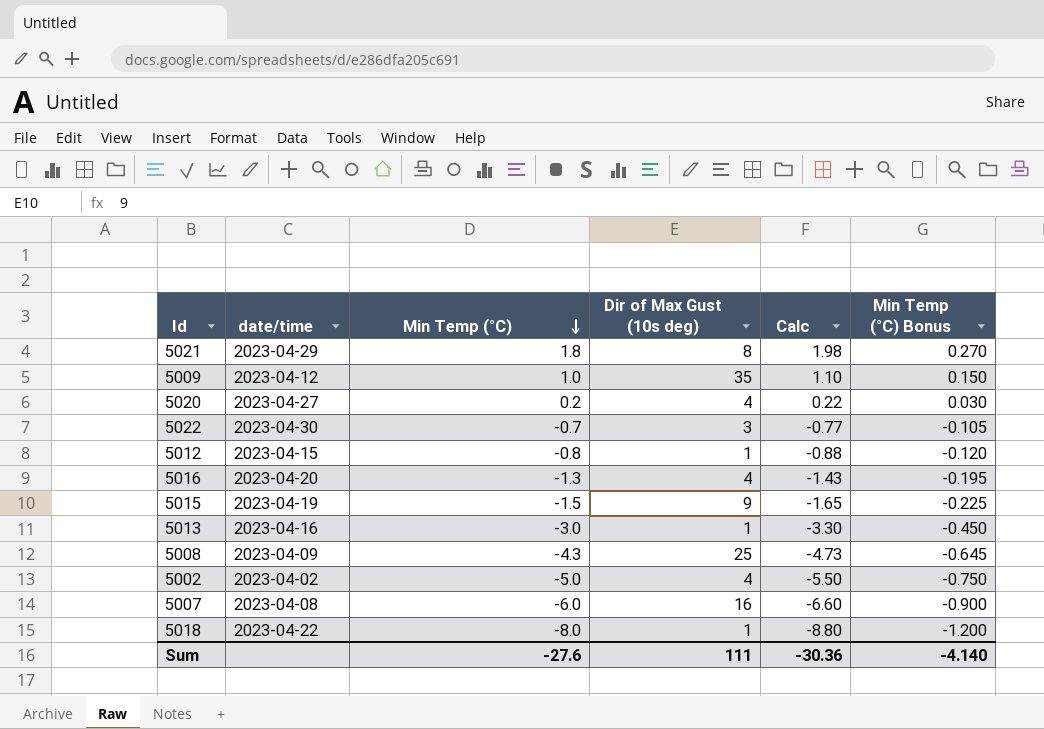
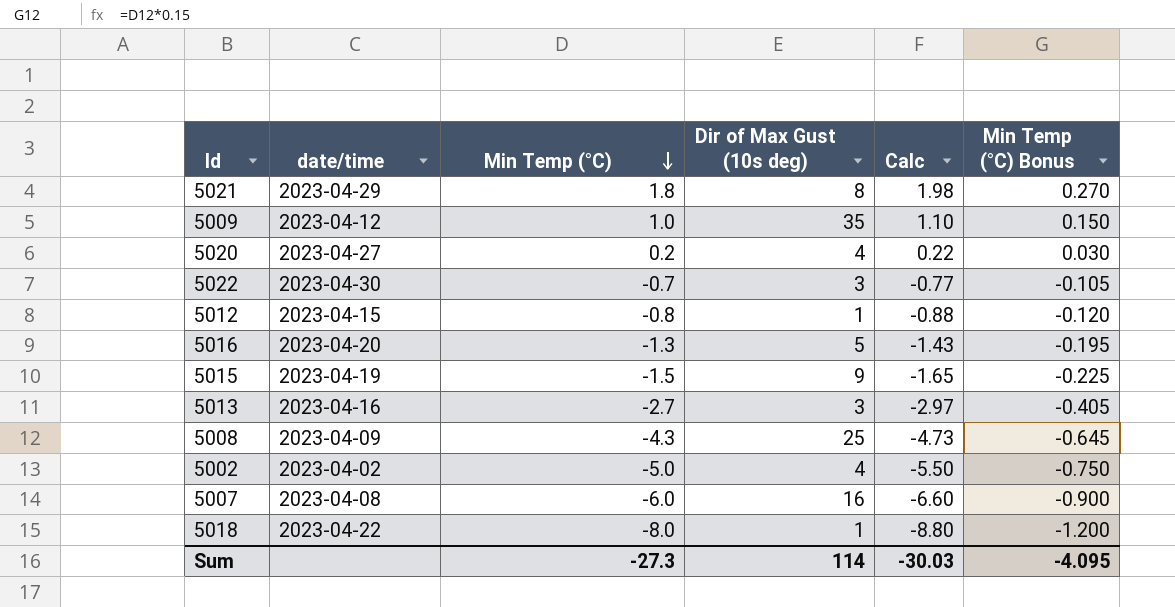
5016 | Dir of Max Gust (10s deg): 4 -> 5
5013 | Min Temp (°C): -3.0 -> -2.7
5013 | Dir of Max Gust (10s deg): 1 -> 3
5013 | Calc: -3.30 -> -2.97
5013 | Min Temp (°C) Bonus: -0.450 -> -0.405
Sum | Min Temp (°C): -27.6 -> -27.3
Sum | Dir of Max Gust (10s deg): 111 -> 114
Sum | Calc: -30.36 -> -30.03
Sum | Min Temp (°C) Bonus: -4.140 -> -4.095

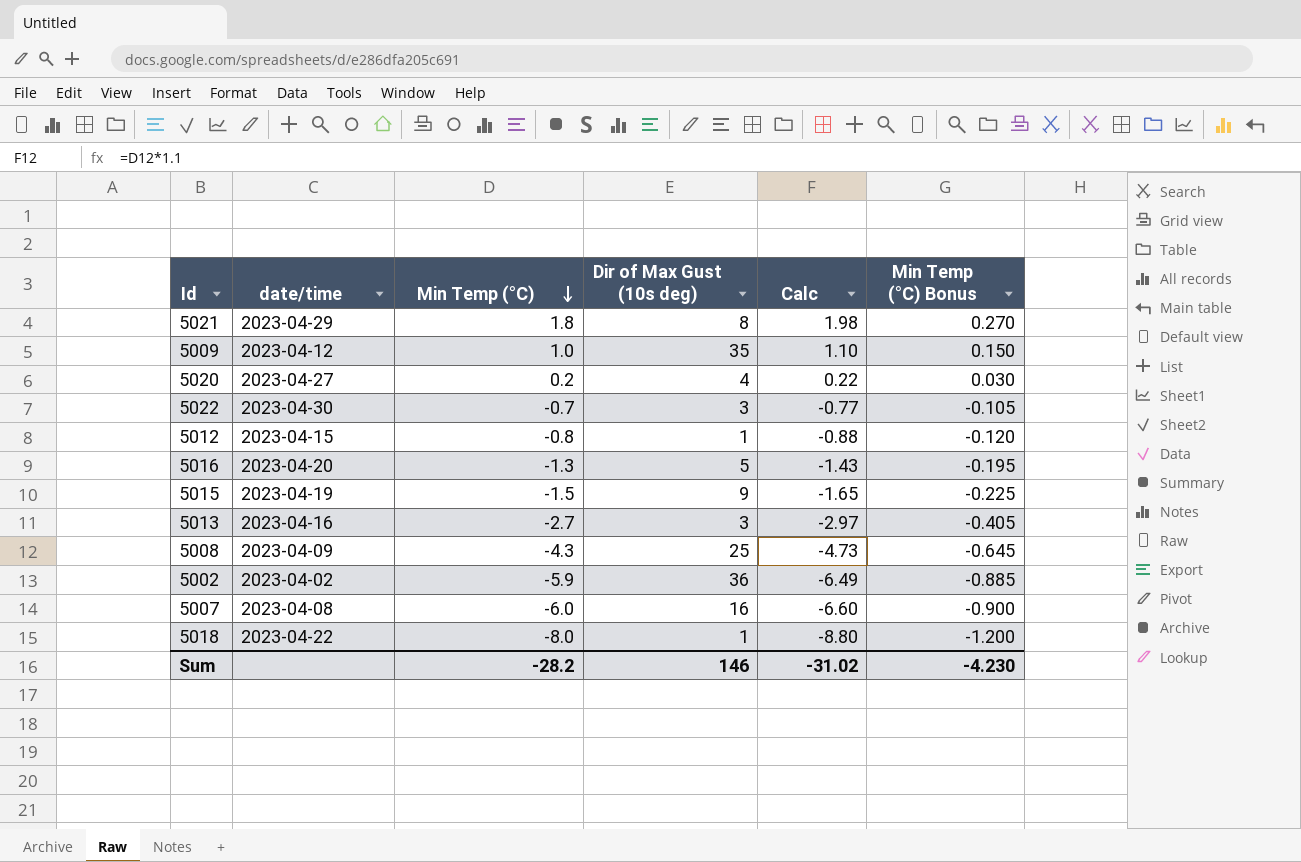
5002 | Min Temp (°C): -5.0 -> -5.9
5002 | Dir of Max Gust (10s deg): 4 -> 36
5002 | Calc: -5.50 -> -6.49
5002 | Min Temp (°C) Bonus: -0.750 -> -0.885
Sum | Min Temp (°C): -27.3 -> -28.2
Sum | Dir of Max Gust (10s deg): 114 -> 146
Sum | Calc: -30.03 -> -31.02
Sum | Min Temp (°C) Bonus: -4.095 -> -4.230

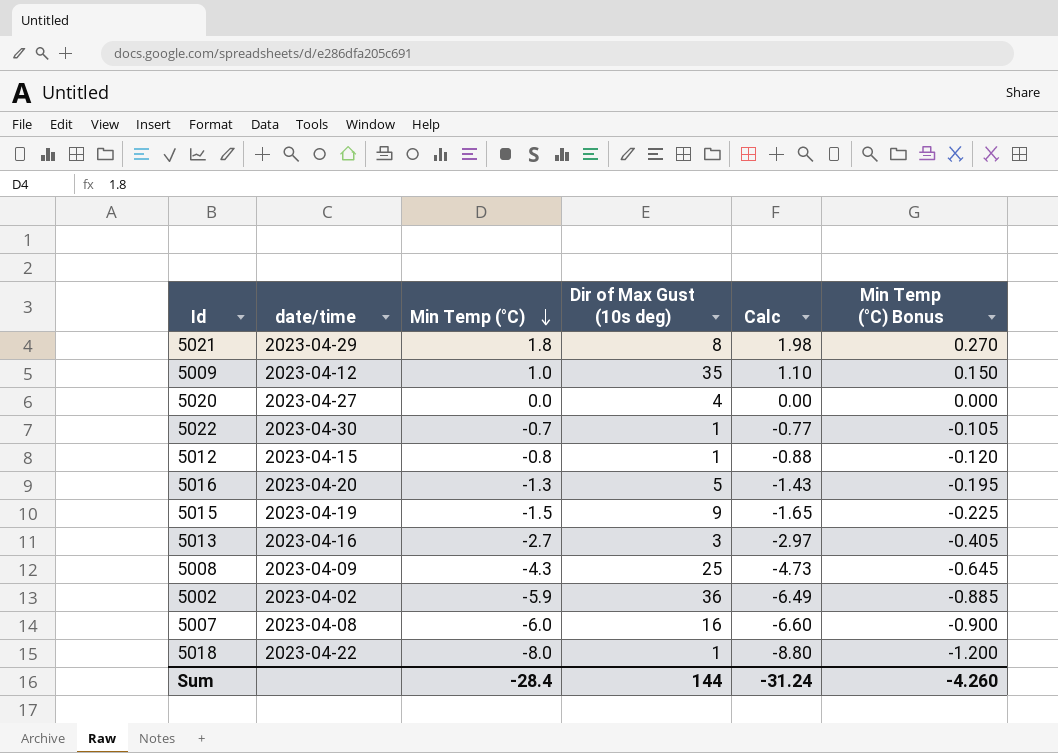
5020 | Min Temp (°C): 0.2 -> 0.0
5020 | Calc: 0.22 -> 0.00
5020 | Min Temp (°C) Bonus: 0.030 -> 0.000
5022 | Dir of Max Gust (10s deg): 3 -> 1
Sum | Min Temp (°C): -28.2 -> -28.4
Sum | Dir of Max Gust (10s deg): 146 -> 144
Sum | Calc: -31.02 -> -31.24
Sum | Min Temp (°C) Bonus: -4.230 -> -4.260

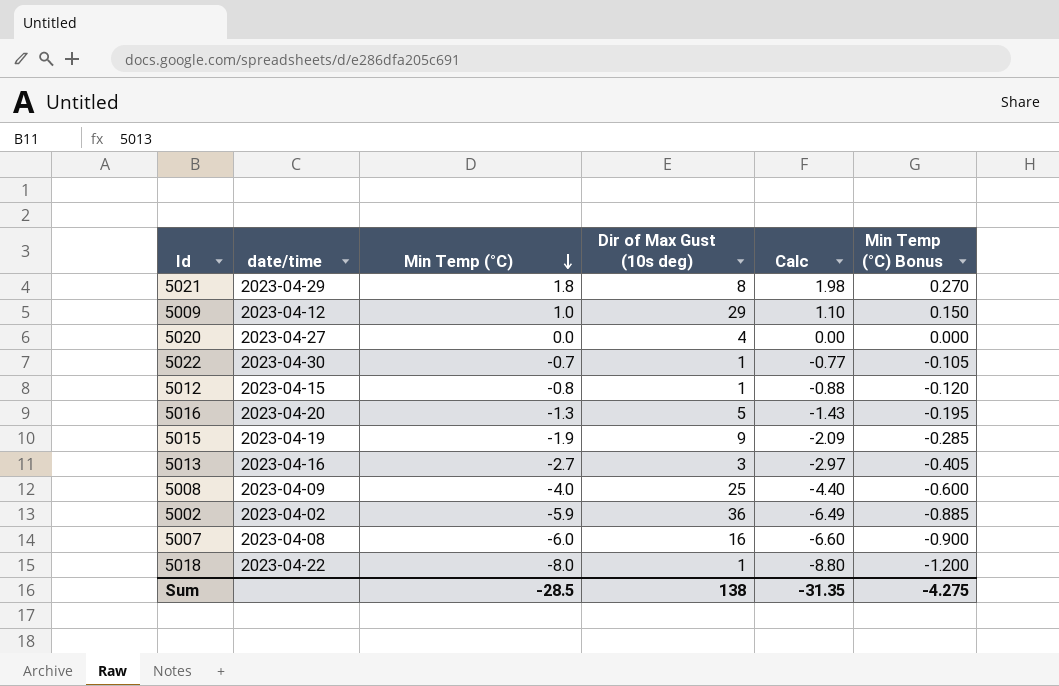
5009 | Dir of Max Gust (10s deg): 35 -> 29
5015 | Min Temp (°C): -1.5 -> -1.9
5015 | Calc: -1.65 -> -2.09
5015 | Min Temp (°C) Bonus: -0.225 -> -0.285
5008 | Min Temp (°C): -4.3 -> -4.0
5008 | Calc: -4.73 -> -4.40
5008 | Min Temp (°C) Bonus: -0.645 -> -0.600
Sum | Min Temp (°C): -28.4 -> -28.5
Sum | Dir of Max Gust (10s deg): 144 -> 138
Sum | Calc: -31.24 -> -31.35
Sum | Min Temp (°C) Bonus: -4.260 -> -4.275

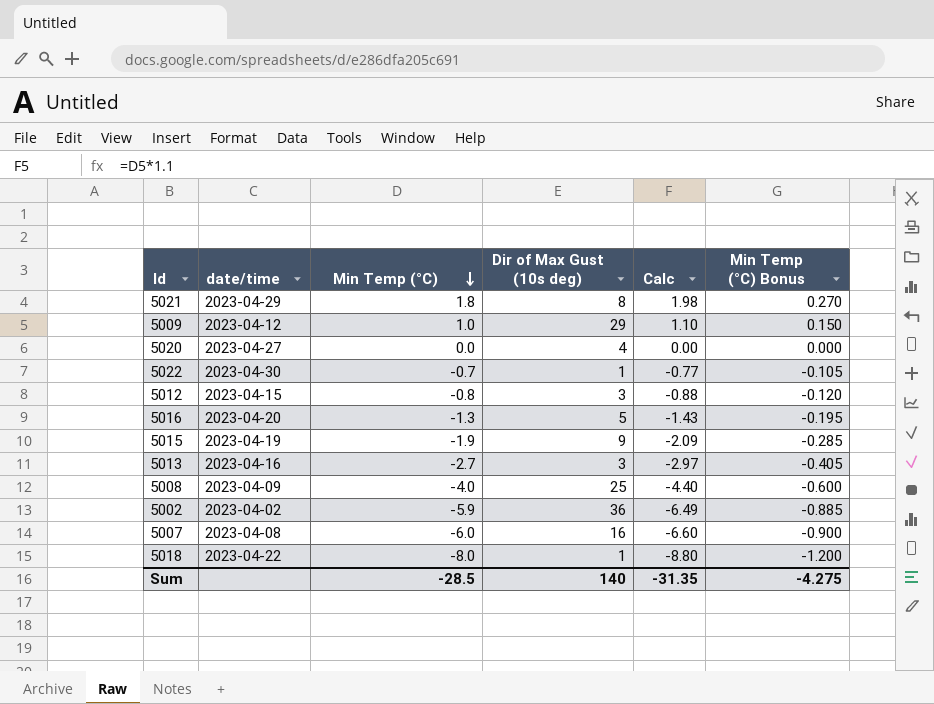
5012 | Dir of Max Gust (10s deg): 1 -> 3
Sum | Dir of Max Gust (10s deg): 138 -> 140

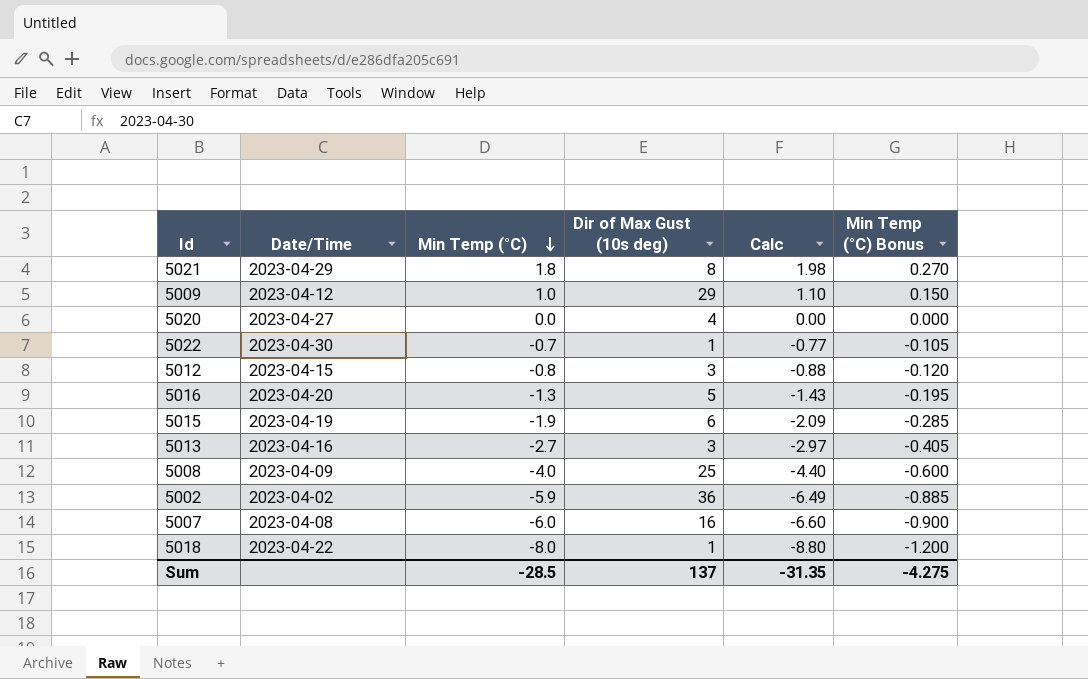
column name: date/time -> Date/Time
5015 | Dir of Max Gust (10s deg): 9 -> 6
Sum | Dir of Max Gust (10s deg): 140 -> 137

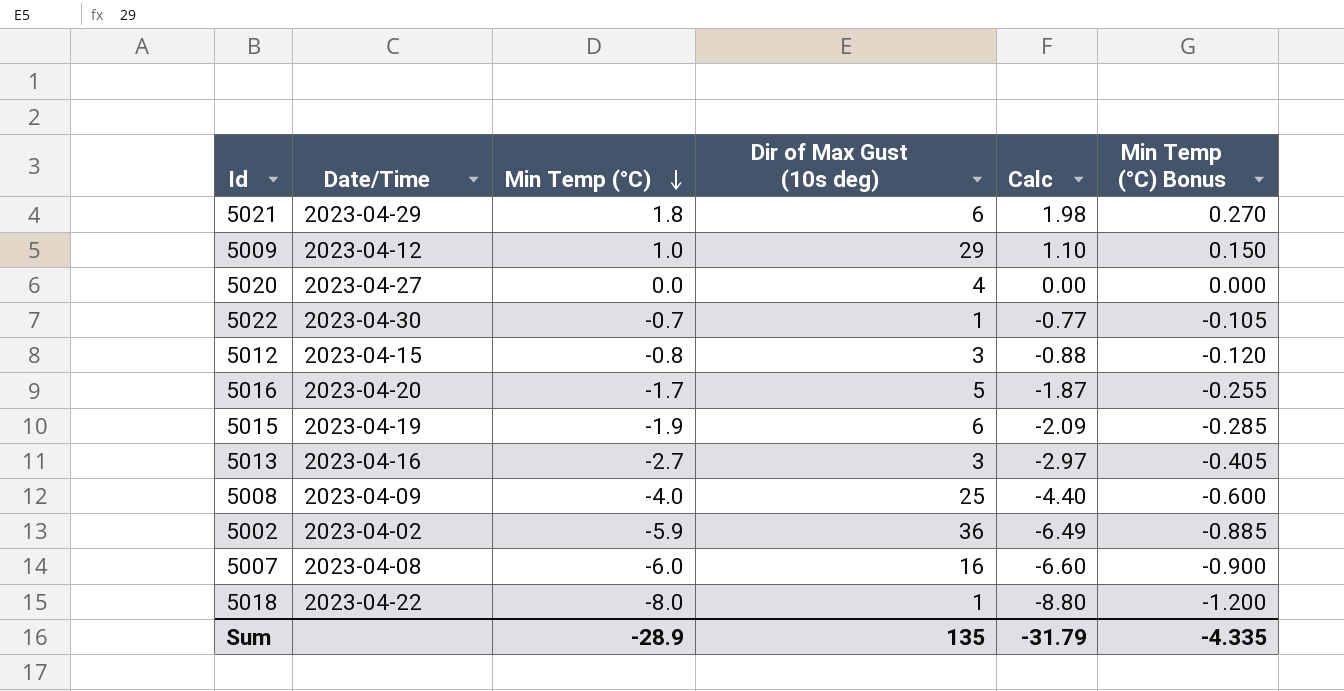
5021 | Dir of Max Gust (10s deg): 8 -> 6
5016 | Min Temp (°C): -1.3 -> -1.7
5016 | Calc: -1.43 -> -1.87
5016 | Min Temp (°C) Bonus: -0.195 -> -0.255
Sum | Min Temp (°C): -28.5 -> -28.9
Sum | Dir of Max Gust (10s deg): 137 -> 135
Sum | Calc: -31.35 -> -31.79
Sum | Min Temp (°C) Bonus: -4.275 -> -4.335

